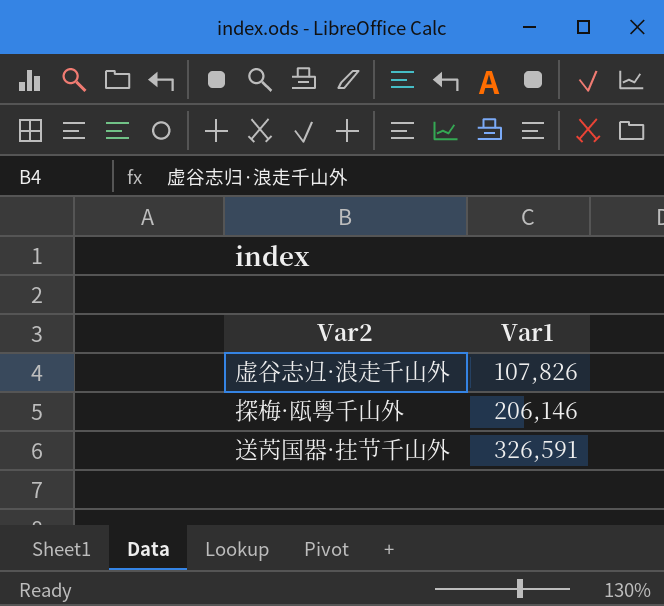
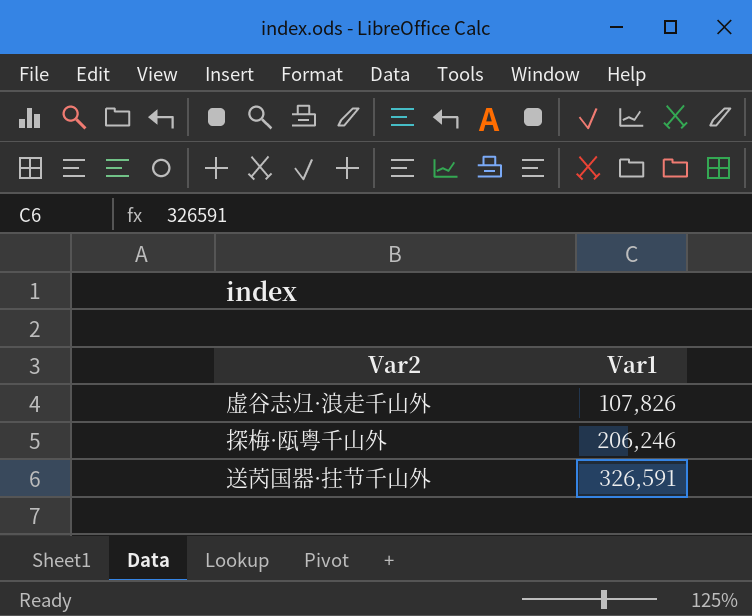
探梅·瓯粤千山外 | Var1: 206,146 -> 206,246

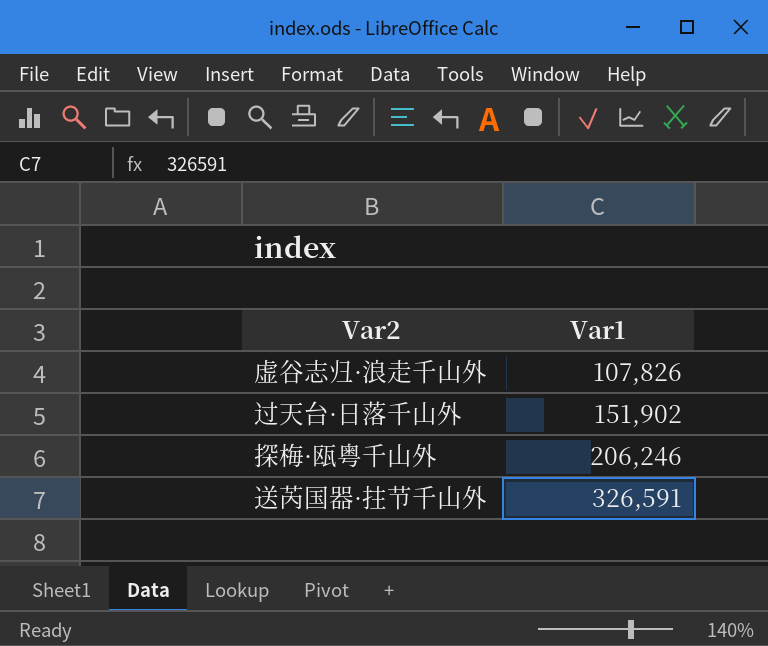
row 过天台·日落千山外: none -> 151,902

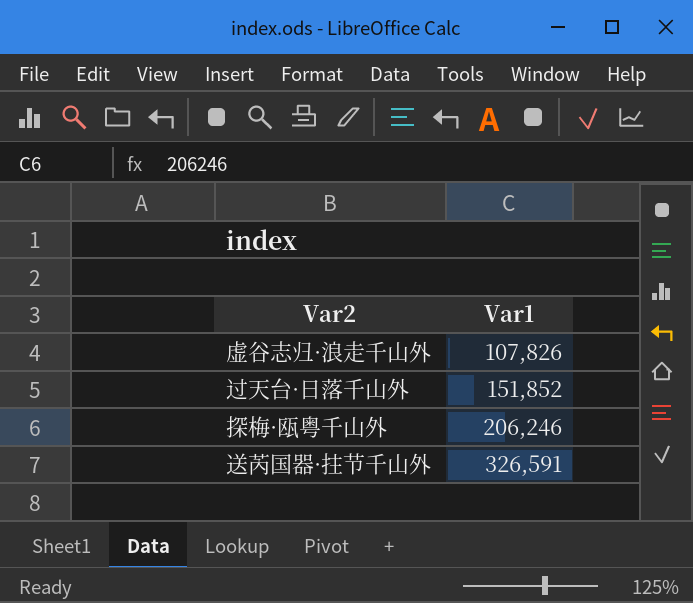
过天台·日落千山外 | Var1: 151,902 -> 151,852

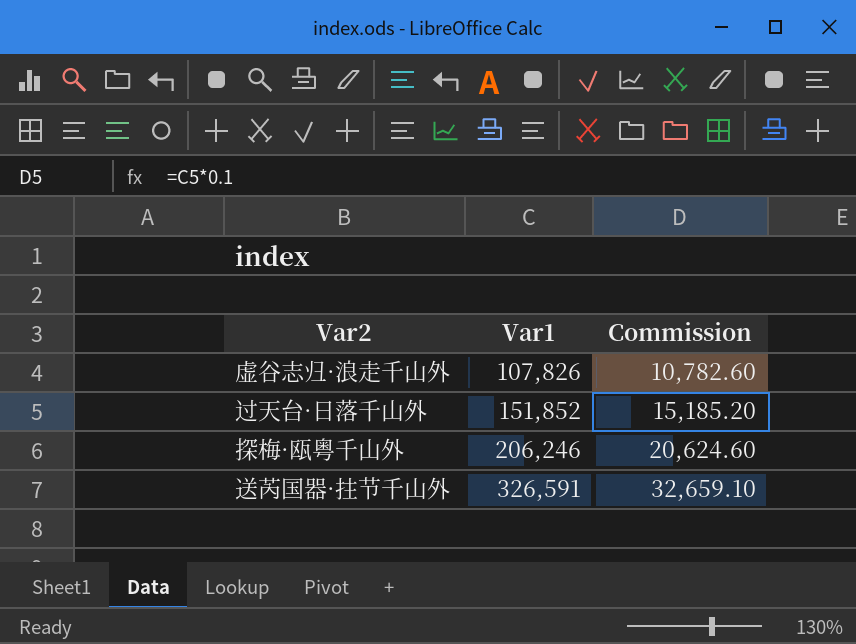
column Commission | formula: none -> [Var1] * 0.1

